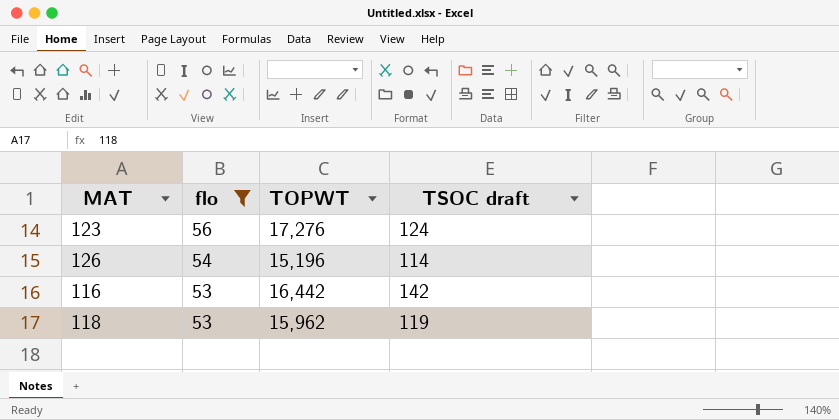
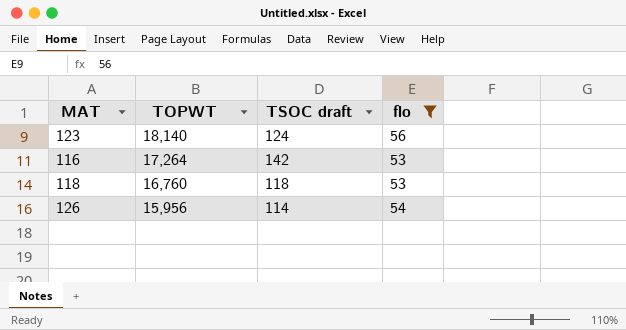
row order: flo descending -> TOPWT descending
column flo | position: 2 -> 4
123 | TOPWT: 17,276 -> 18,140
116 | TOPWT: 16,442 -> 17,264
118 | TOPWT: 15,962 -> 16,760
118 | TSOC draft: 119 -> 118
126 | TOPWT: 15,196 -> 15,956

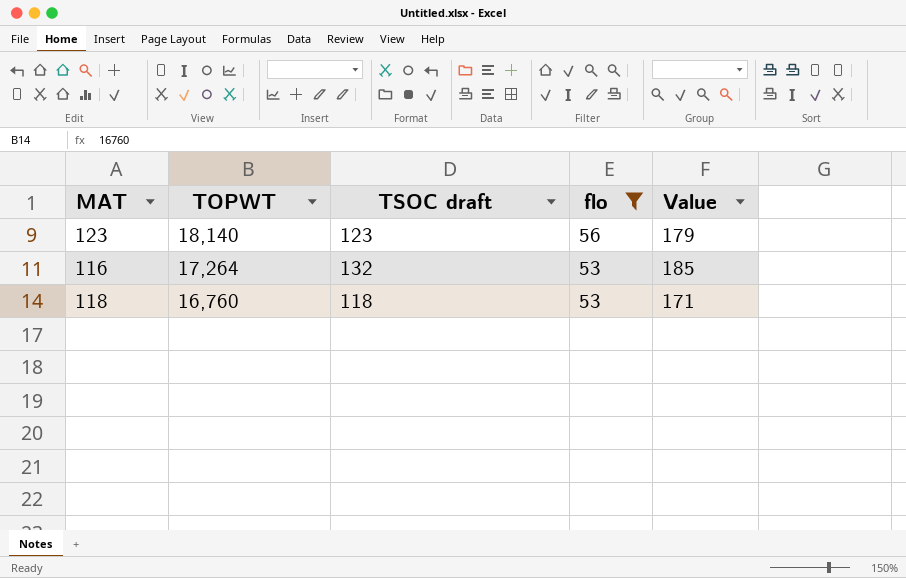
column Value | formula: none -> [TSOC draft] + [flo]
row 126: 15,956 | 114 | 54 -> none
123 | TSOC draft: 124 -> 123
116 | TSOC draft: 142 -> 132

